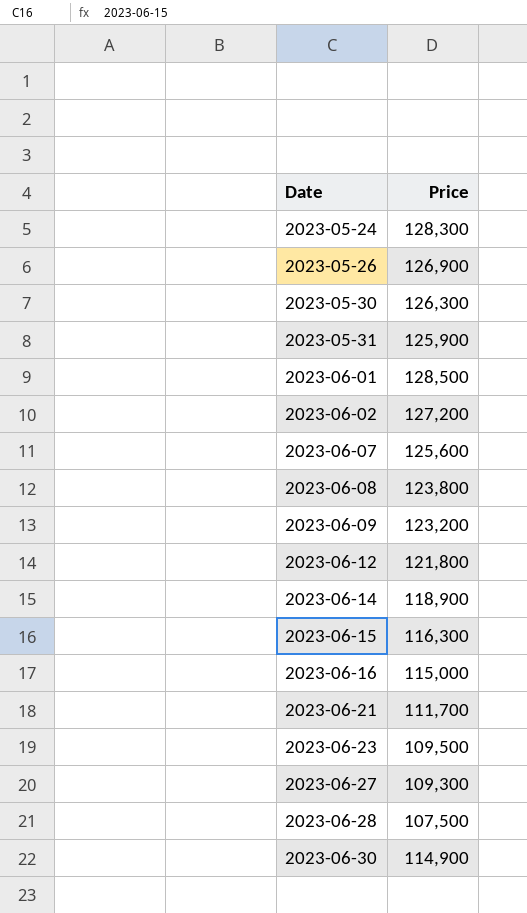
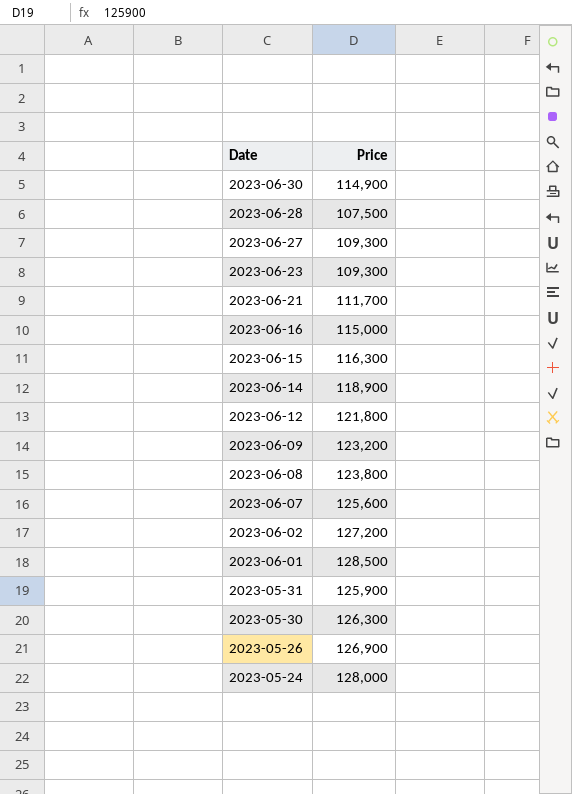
row order: Date ascending -> Date descending
2023-06-23 | Price: 109,500 -> 109,300
2023-05-24 | Price: 128,300 -> 128,000

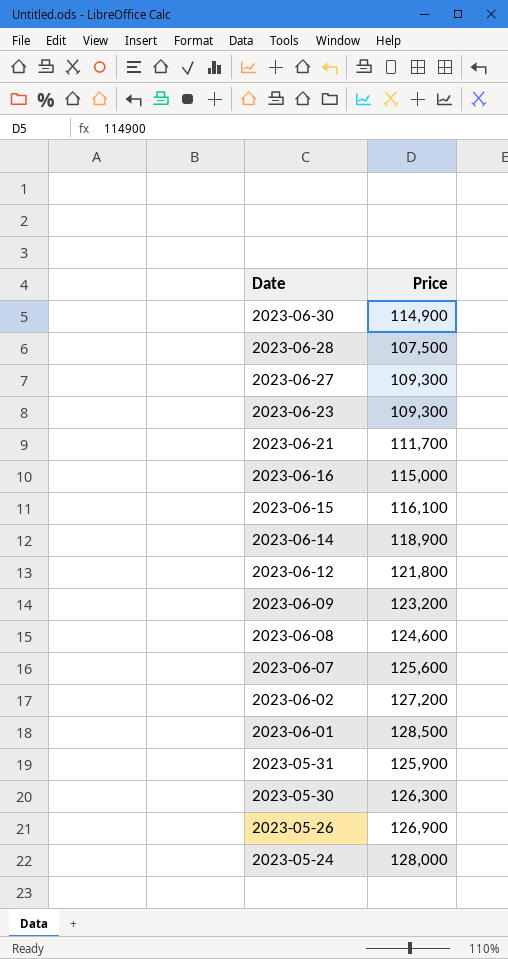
2023-06-15 | Price: 116,300 -> 116,100
2023-06-08 | Price: 123,800 -> 124,600

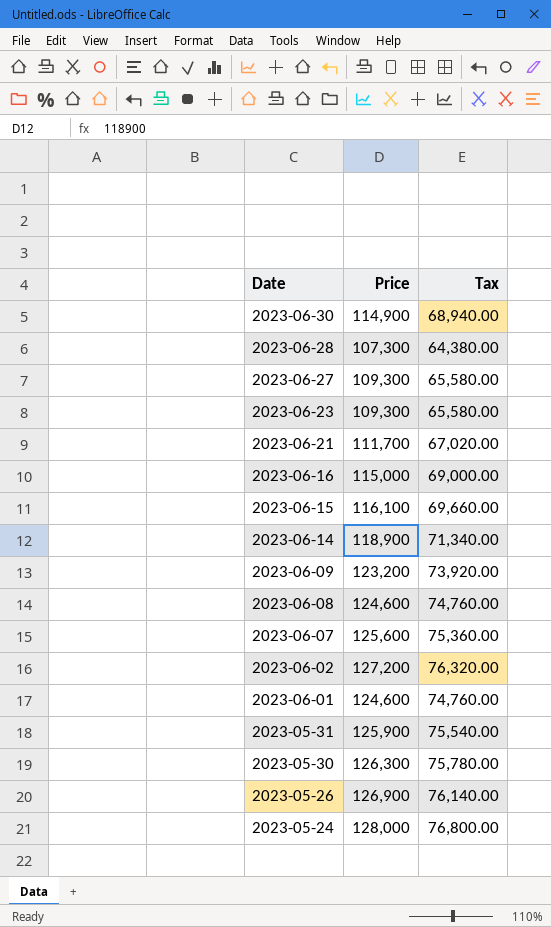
column Tax | formula: none -> [Price] * 0.6
row 2023-06-12: 121,800 -> none
2023-06-28 | Price: 107,500 -> 107,300
2023-06-01 | Price: 128,500 -> 124,600

